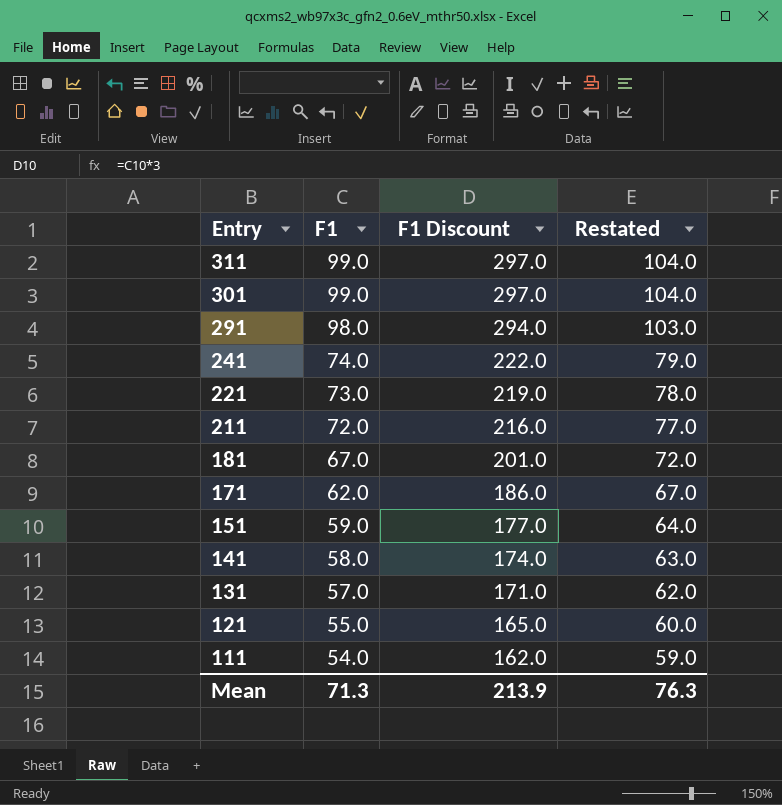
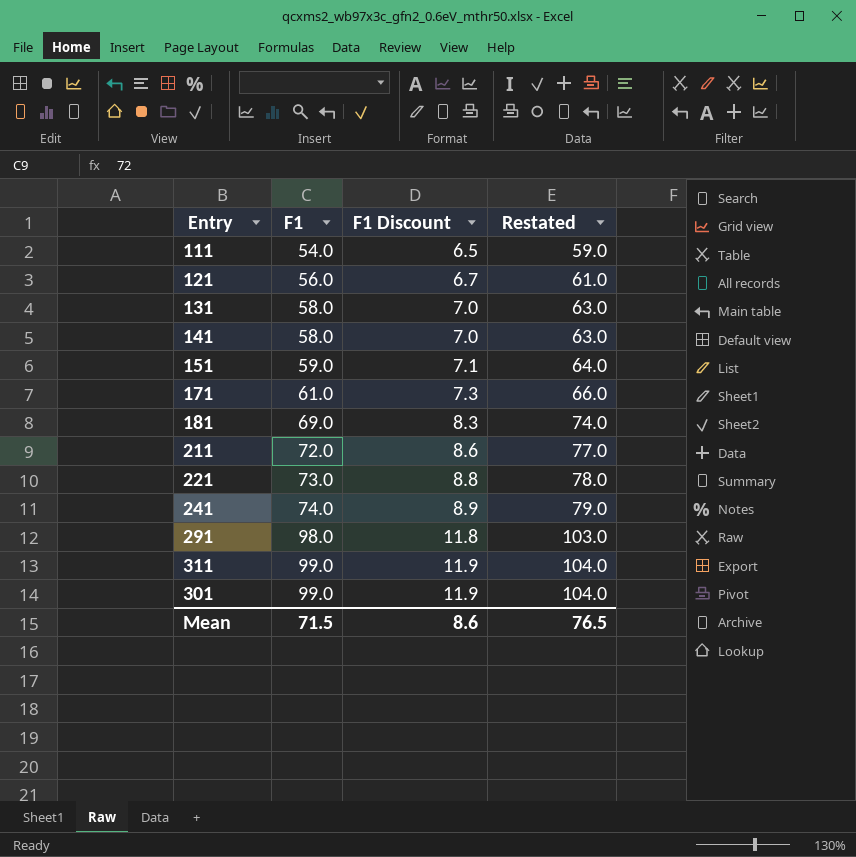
row order: Entry descending -> F1 ascending
column F1 Discount | formula: [F1] * 3 -> [F1] * 0.12
121 | F1: 55.0 -> 56.0
121 | Restated: 60.0 -> 61.0
131 | F1: 57.0 -> 58.0
131 | Restated: 62.0 -> 63.0
171 | F1: 62.0 -> 61.0
171 | Restated: 67.0 -> 66.0
181 | F1: 67.0 -> 69.0
181 | Restated: 72.0 -> 74.0
Mean | F1: 71.3 -> 71.5
Mean | F1 Discount: 213.9 -> 8.6
Mean | Restated: 76.3 -> 76.5

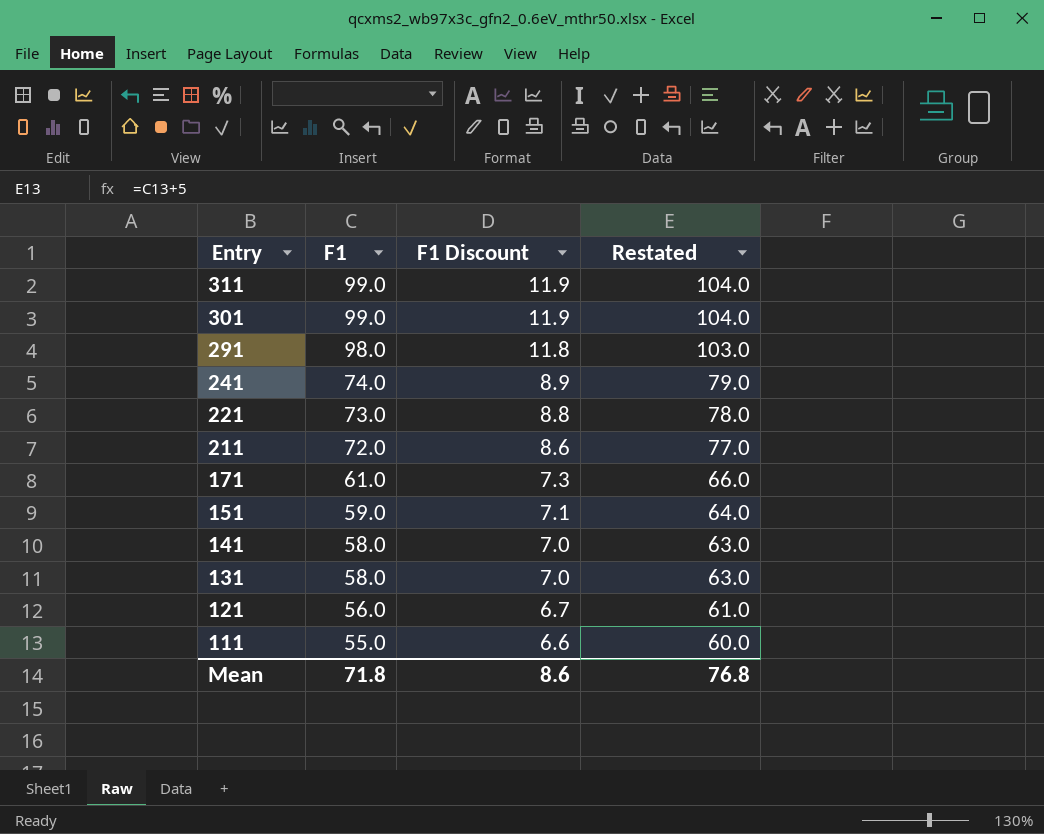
row order: F1 ascending -> Entry descending
row 181: 69.0 | 8.3 | 74.0 -> none
111 | F1: 54.0 -> 55.0
111 | F1 Discount: 6.5 -> 6.6
111 | Restated: 59.0 -> 60.0
Mean | F1: 71.5 -> 71.8
Mean | Restated: 76.5 -> 76.8

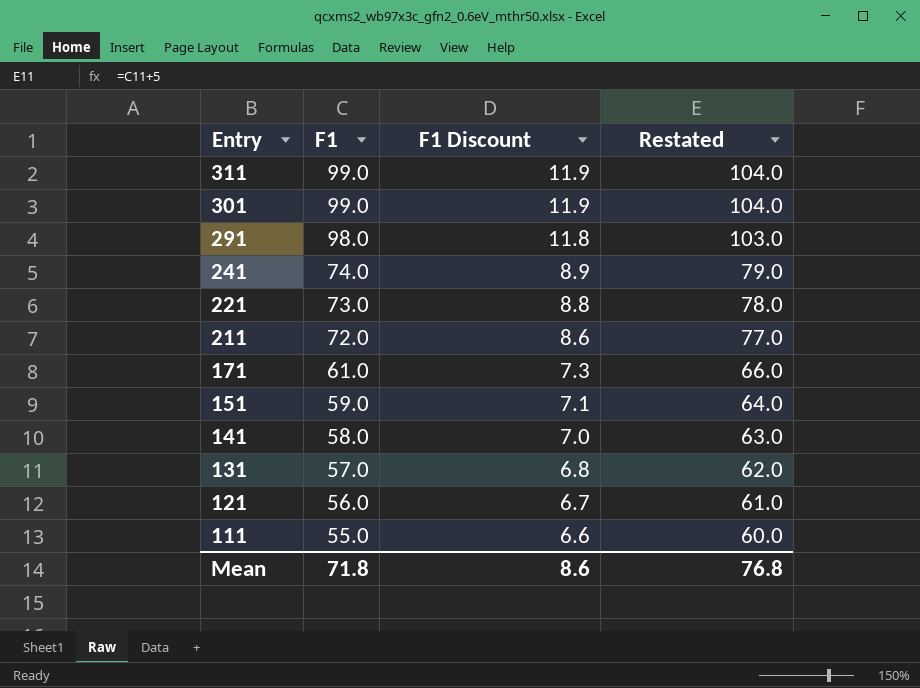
131 | F1: 58.0 -> 57.0
131 | F1 Discount: 7.0 -> 6.8
131 | Restated: 63.0 -> 62.0

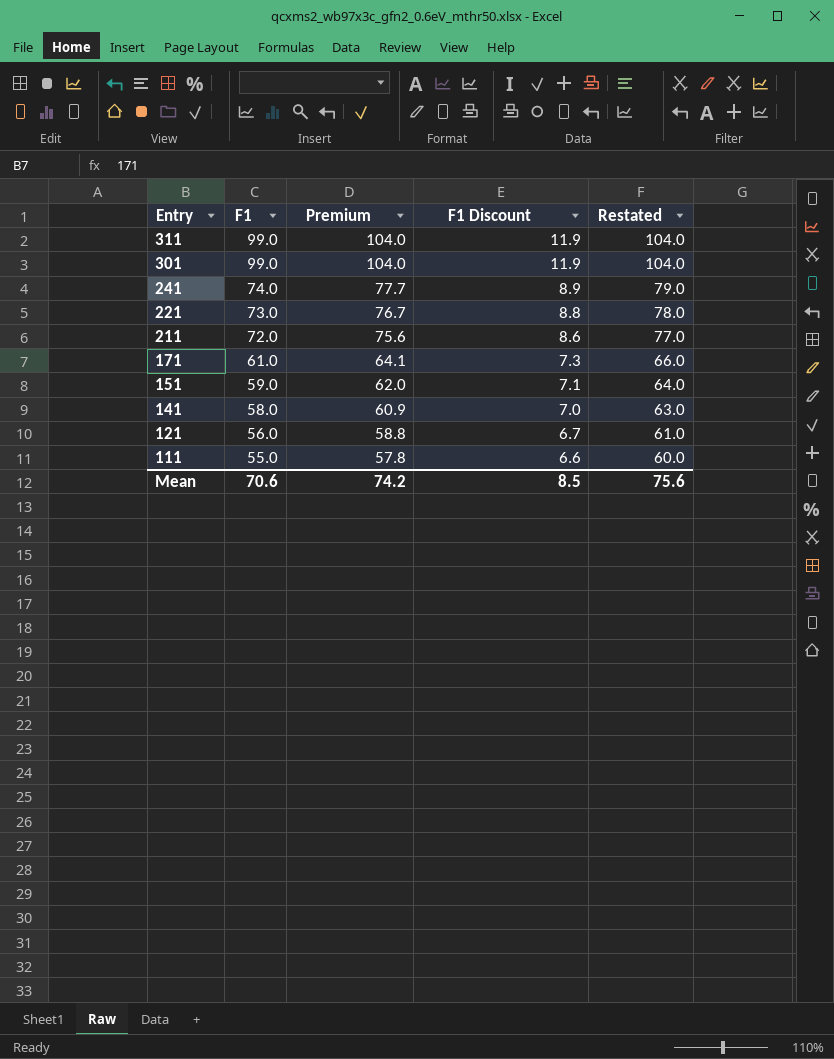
column Premium | formula: none -> [F1] * 1.05
row 291: 98.0 | 11.8 | 103.0 -> none
row 131: 57.0 | 6.8 | 62.0 -> none
Mean | F1: 71.8 -> 70.6
Mean | F1 Discount: 8.6 -> 8.5
Mean | Restated: 76.8 -> 75.6

